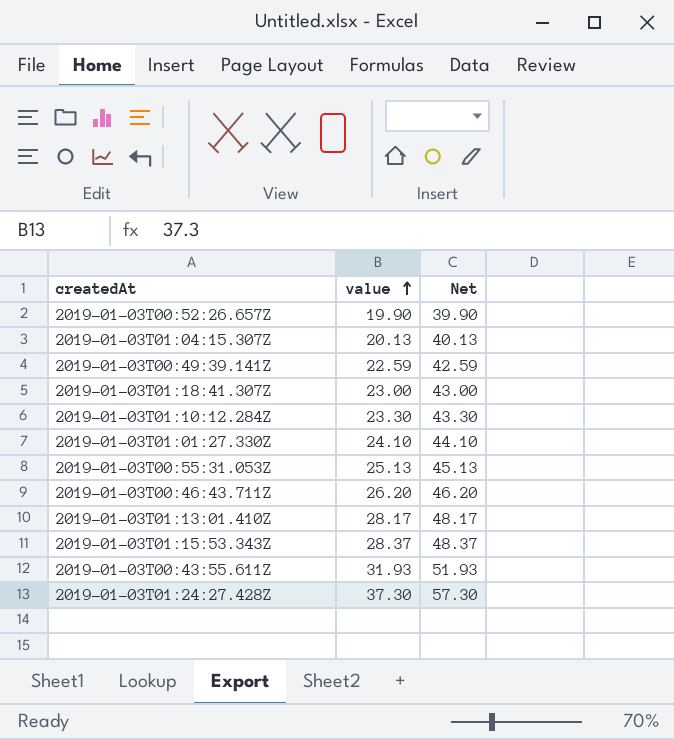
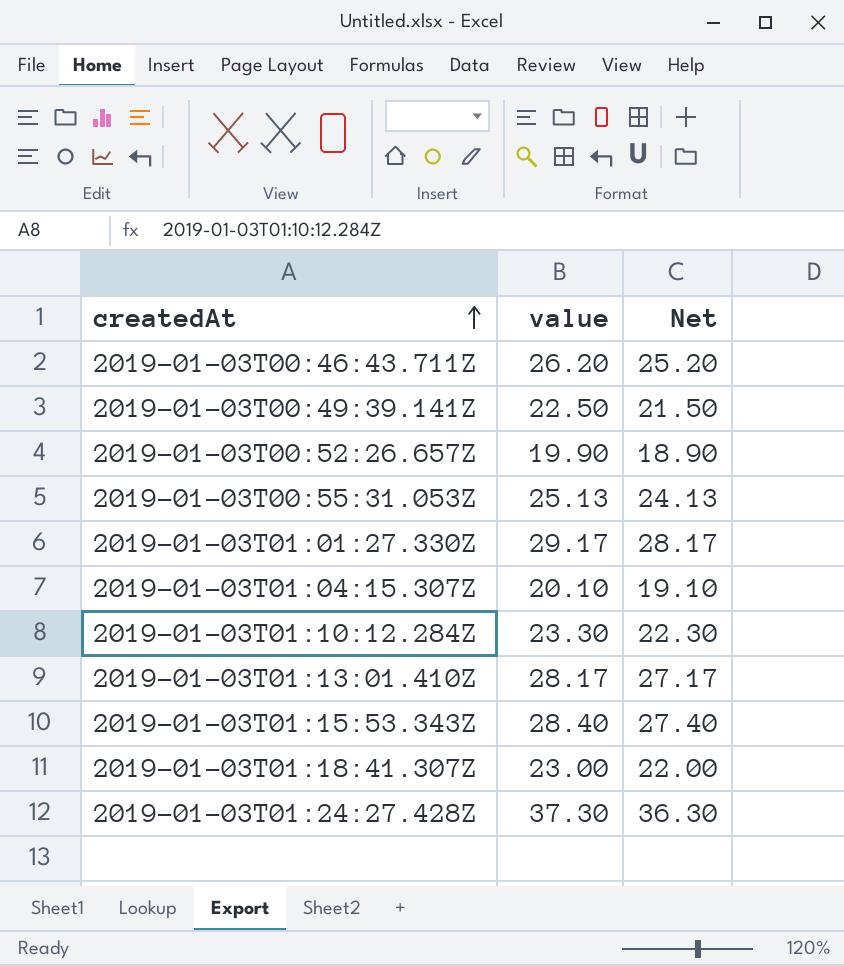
row order: value ascending -> createdAt ascending
column Net | formula: [value] + 20 -> [value] - 1
row 2019-01-03T00:43:55.611Z: 31.93 | 51.93 -> none
2019-01-03T00:49:39.141Z | value: 22.59 -> 22.50
2019-01-03T01:01:27.330Z | value: 24.10 -> 29.17
2019-01-03T01:04:15.307Z | value: 20.13 -> 20.10
2019-01-03T01:15:53.343Z | value: 28.37 -> 28.40

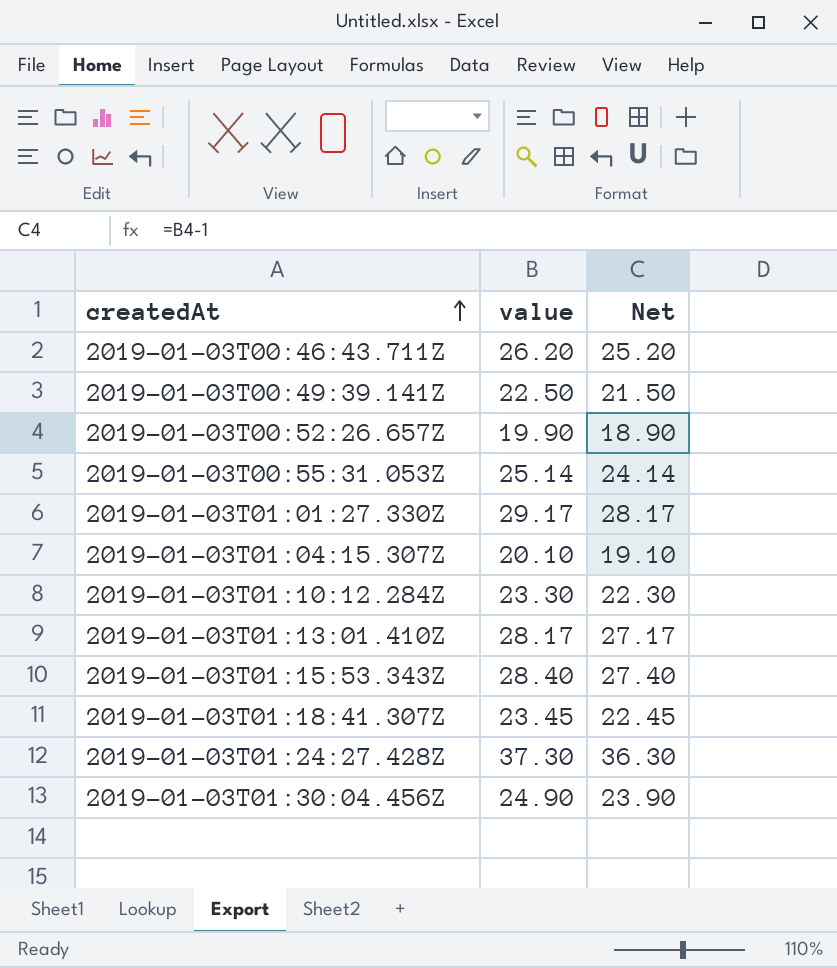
2019-01-03T00:55:31.053Z | value: 25.13 -> 25.14
2019-01-03T00:55:31.053Z | Net: 24.13 -> 24.14
2019-01-03T01:18:41.307Z | value: 23.00 -> 23.45
2019-01-03T01:18:41.307Z | Net: 22.00 -> 22.45
row 2019-01-03T01:30:04.456Z: none -> 24.90 | 23.90

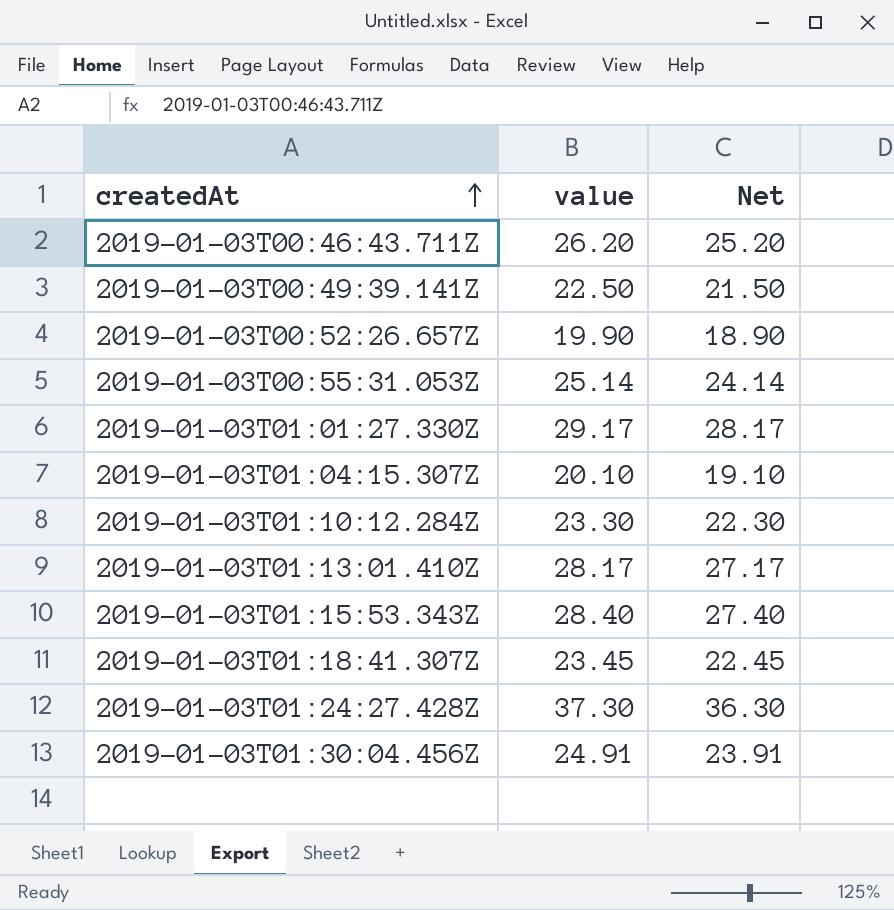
2019-01-03T01:30:04.456Z | value: 24.90 -> 24.91
2019-01-03T01:30:04.456Z | Net: 23.90 -> 23.91

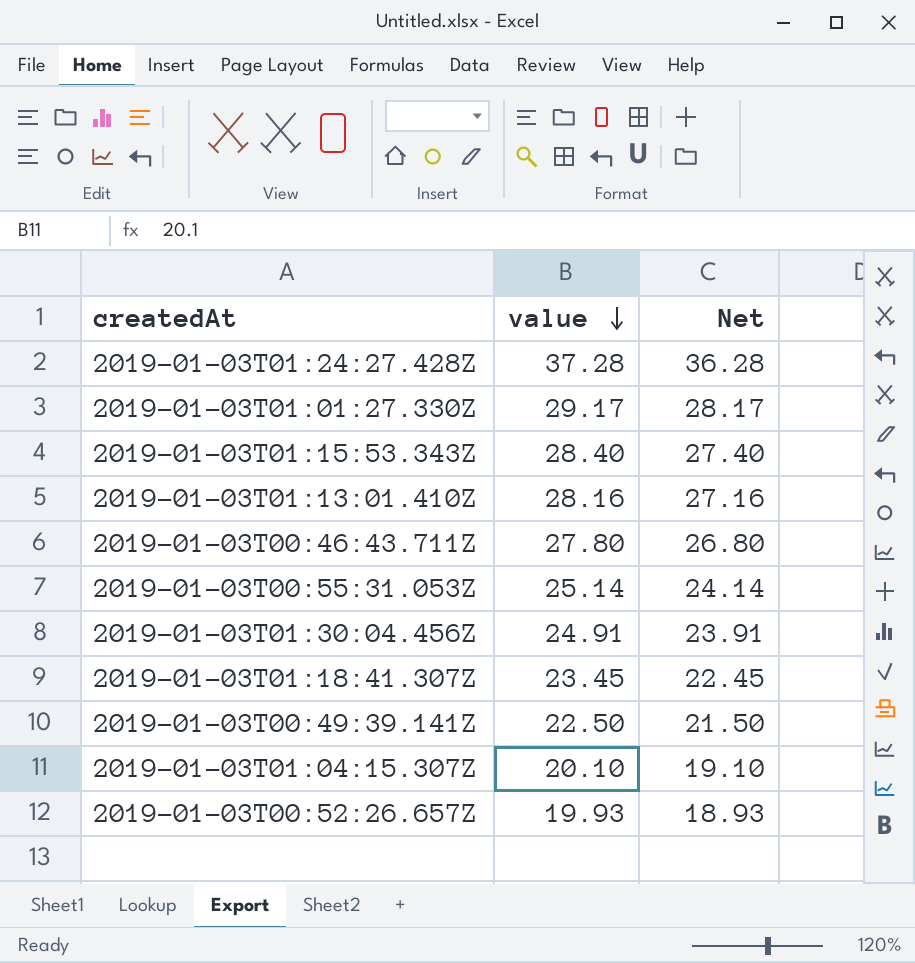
row order: createdAt ascending -> value descending
row 2019-01-03T01:10:12.284Z: 23.30 | 22.30 -> none
2019-01-03T01:24:27.428Z | value: 37.30 -> 37.28
2019-01-03T01:24:27.428Z | Net: 36.30 -> 36.28
2019-01-03T01:13:01.410Z | value: 28.17 -> 28.16
2019-01-03T01:13:01.410Z | Net: 27.17 -> 27.16
2019-01-03T00:46:43.711Z | value: 26.20 -> 27.80
2019-01-03T00:46:43.711Z | Net: 25.20 -> 26.80
2019-01-03T00:52:26.657Z | value: 19.90 -> 19.93
2019-01-03T00:52:26.657Z | Net: 18.90 -> 18.93

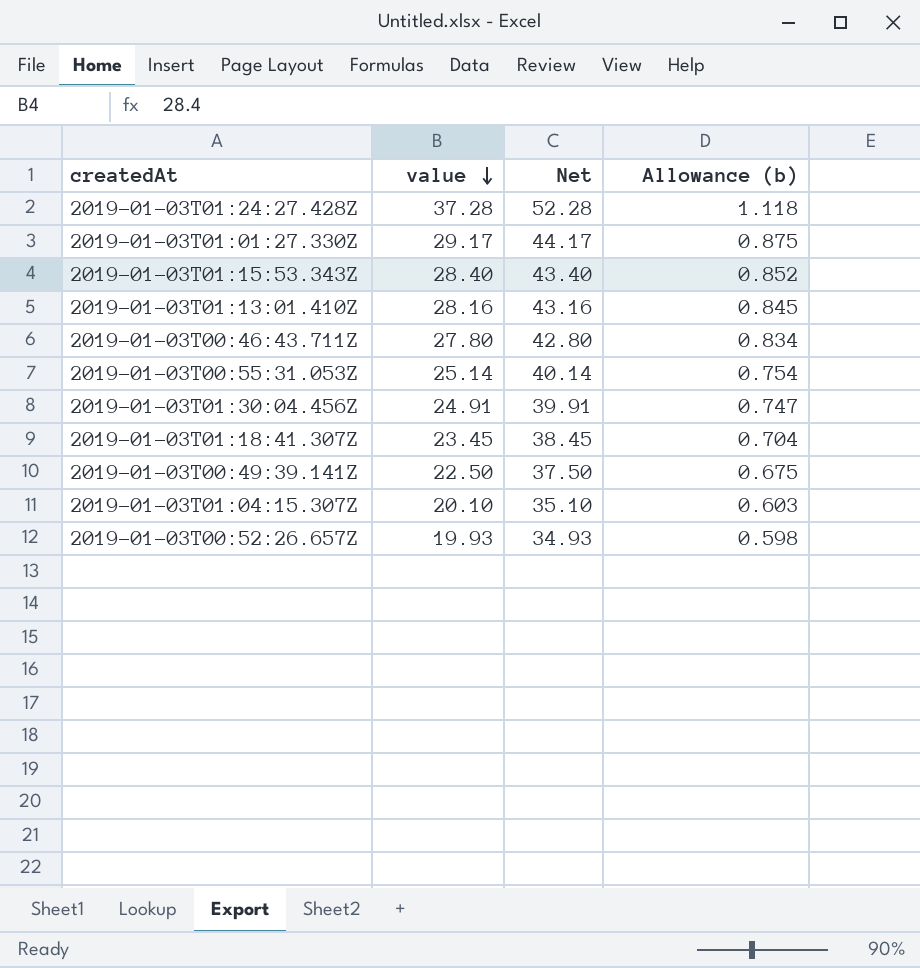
column Net | formula: [value] - 1 -> [value] + 15
column Allowance (b) | formula: none -> [value] * 0.03

